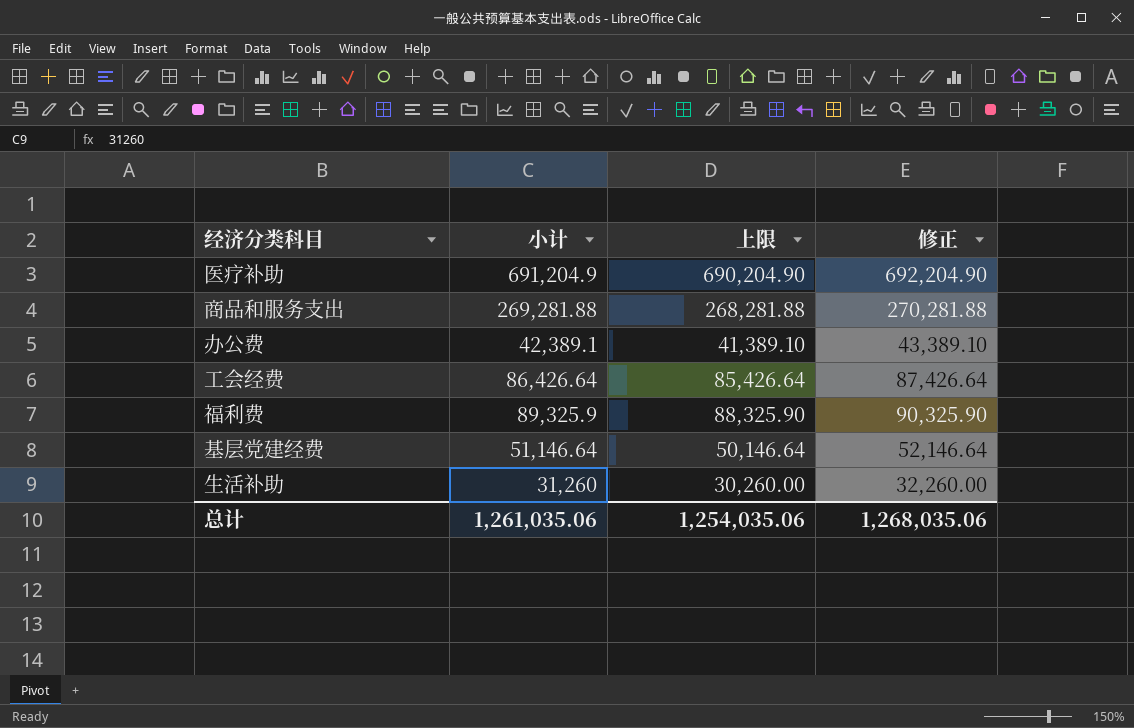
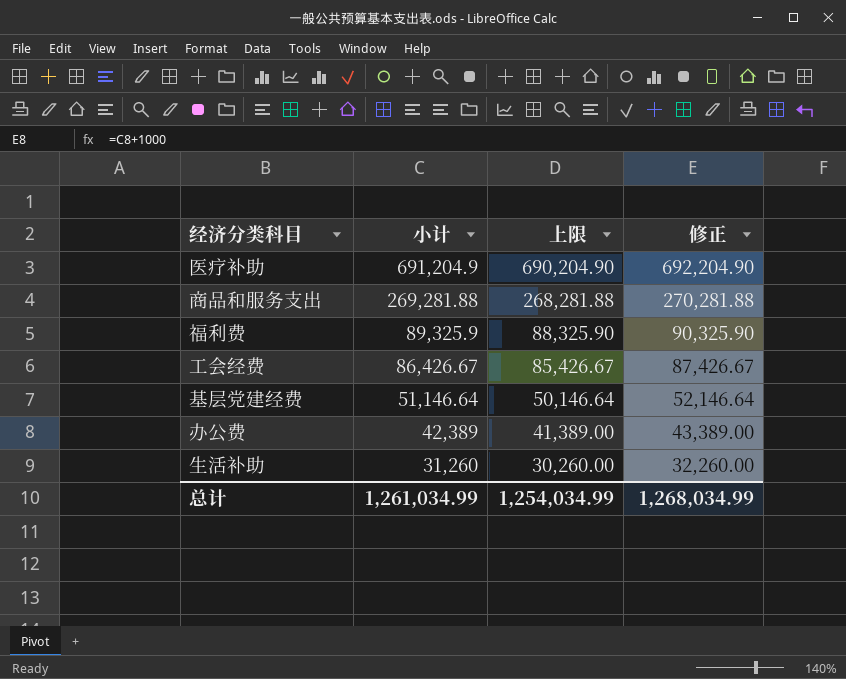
row order: none -> 小计 descending
工会经费 | 小计: 86,426.64 -> 86,426.67
工会经费 | 上限: 85,426.64 -> 85,426.67
工会经费 | 修正: 87,426.64 -> 87,426.67
办公费 | 小计: 42,389.1 -> 42,389
办公费 | 上限: 41,389.10 -> 41,389.00
办公费 | 修正: 43,389.10 -> 43,389.00
总计 | 小计: 1,261,035.06 -> 1,261,034.99
总计 | 上限: 1,254,035.06 -> 1,254,034.99
总计 | 修正: 1,268,035.06 -> 1,268,034.99

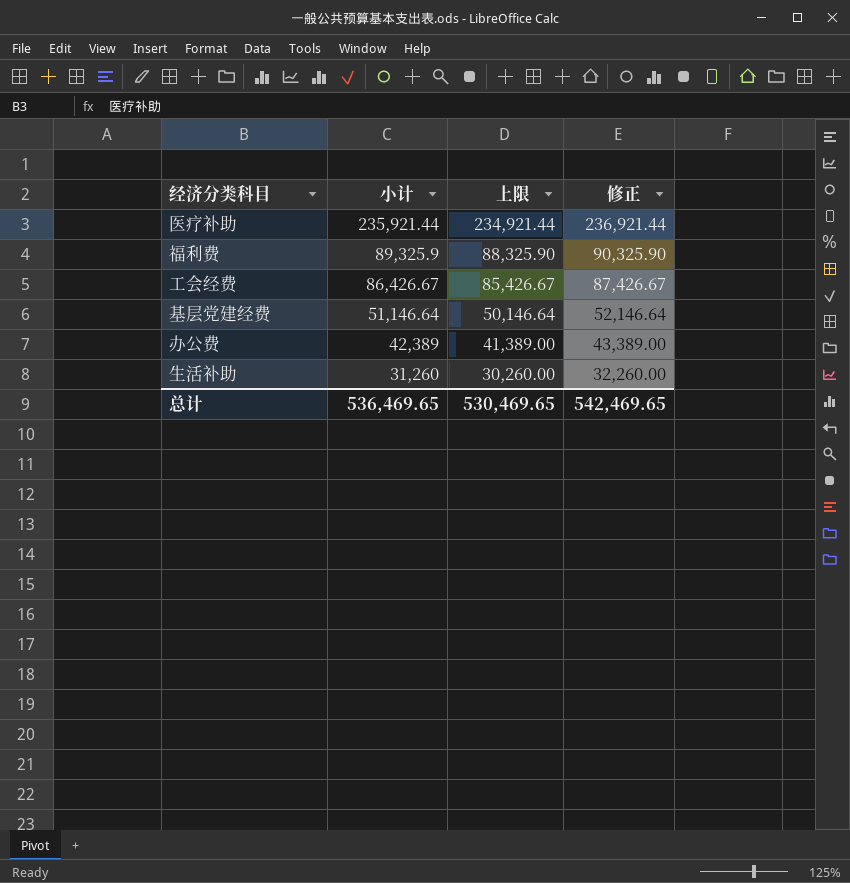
row 商品和服务支出: 269,281.88 | 268,281.88 | 270,281.88 -> none
医疗补助 | 小计: 691,204.9 -> 235,921.44
医疗补助 | 上限: 690,204.90 -> 234,921.44
医疗补助 | 修正: 692,204.90 -> 236,921.44
总计 | 小计: 1,261,034.99 -> 536,469.65
总计 | 上限: 1,254,034.99 -> 530,469.65
总计 | 修正: 1,268,034.99 -> 542,469.65

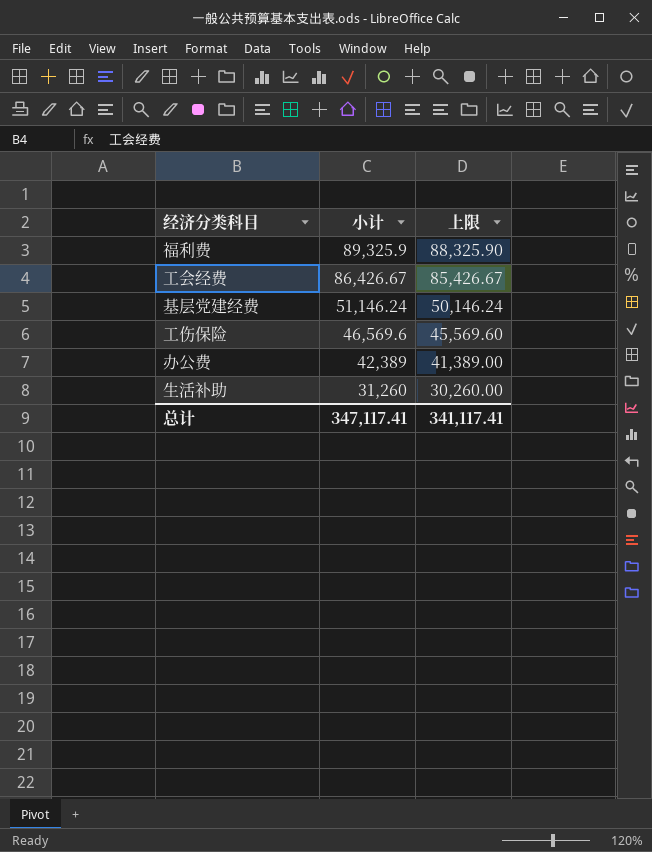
column 修正 | formula: [小计] + 1000 -> none
row 医疗补助: 235,921.44 | 234,921.44 | 236,921.44 -> none
基层党建经费 | 小计: 51,146.64 -> 51,146.24
基层党建经费 | 上限: 50,146.64 -> 50,146.24
row 工伤保险: none -> 46,569.6 | 45,569.60
总计 | 小计: 536,469.65 -> 347,117.41
总计 | 上限: 530,469.65 -> 341,117.41

